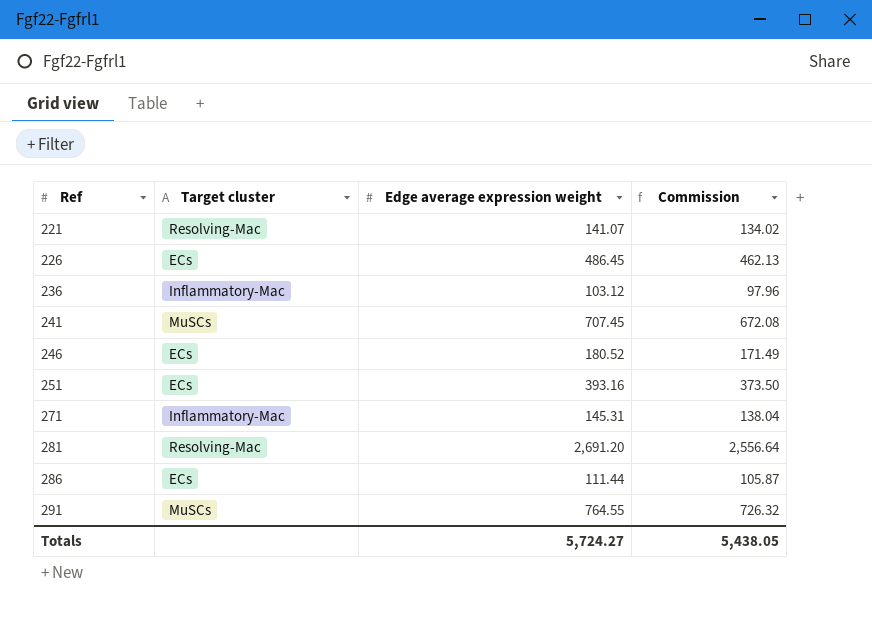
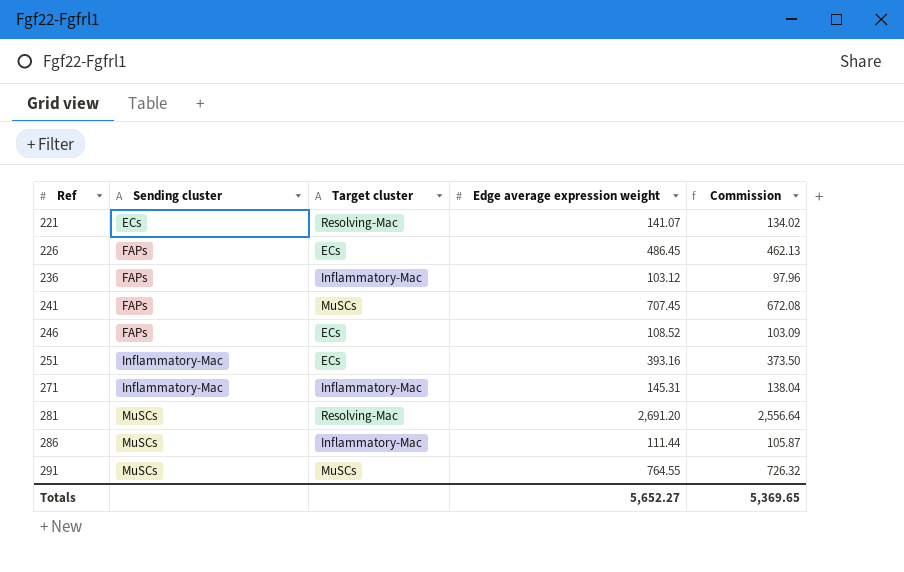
column Sending cluster | position: none -> 2
246 | Edge average expression weight: 180.52 -> 108.52
246 | Commission: 171.49 -> 103.09
286 | Target cluster: ECs -> Inflammatory-Mac
Totals | Edge average expression weight: 5,724.27 -> 5,652.27
Totals | Commission: 5,438.05 -> 5,369.65

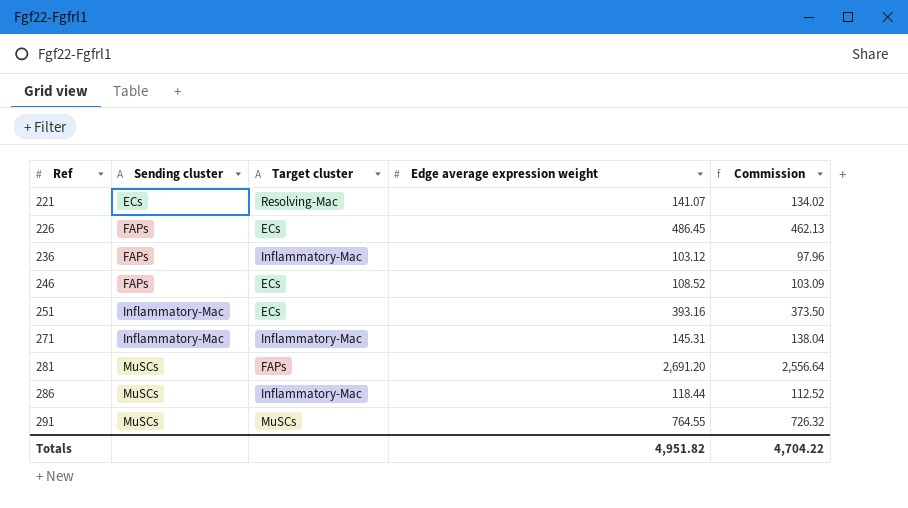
row 241: FAPs | MuSCs | 707.45 | 672.08 -> none
281 | Target cluster: Resolving-Mac -> FAPs
286 | Edge average expression weight: 111.44 -> 118.44
286 | Commission: 105.87 -> 112.52
Totals | Edge average expression weight: 5,652.27 -> 4,951.82
Totals | Commission: 5,369.65 -> 4,704.22

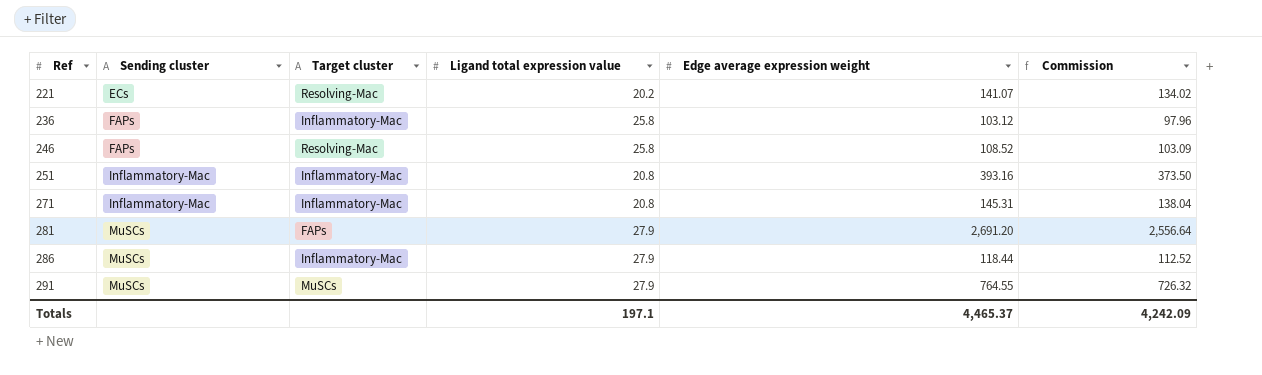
column Ligand total expression value | position: none -> 4
row 226: FAPs | ECs | 486.45 | 462.13 -> none
246 | Target cluster: ECs -> Resolving-Mac
251 | Target cluster: ECs -> Inflammatory-Mac
Totals | Edge average expression weight: 4,951.82 -> 4,465.37
Totals | Commission: 4,704.22 -> 4,242.09

